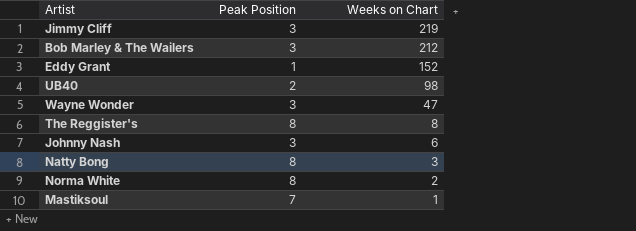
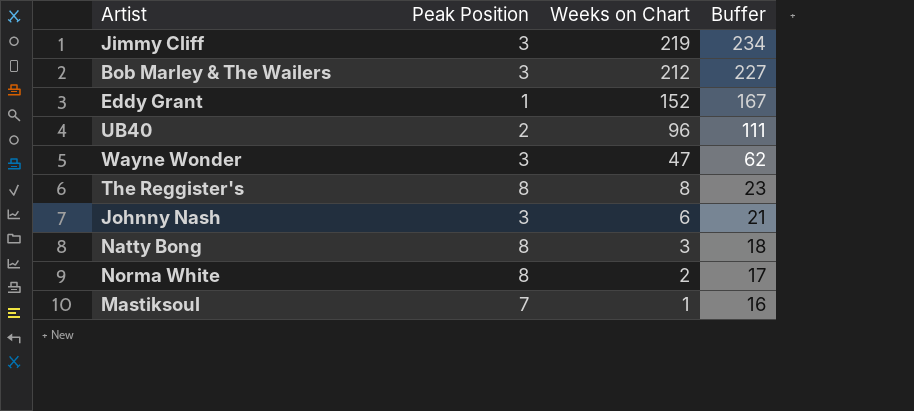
column Buffer | formula: none -> [Weeks on Chart] + 15
UB40 | Weeks on Chart: 98 -> 96

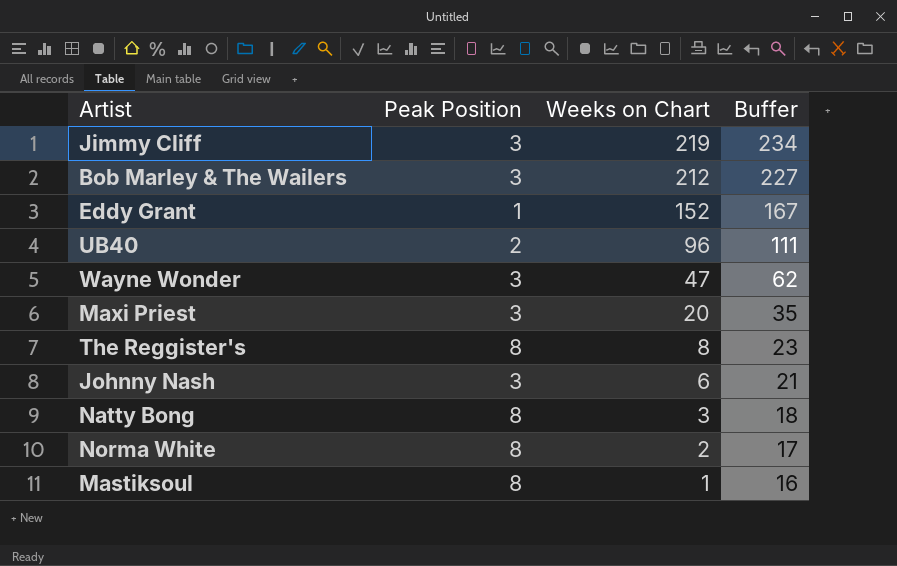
row Maxi Priest: none -> 3 | 20 | 35
Mastiksoul | Peak Position: 7 -> 8

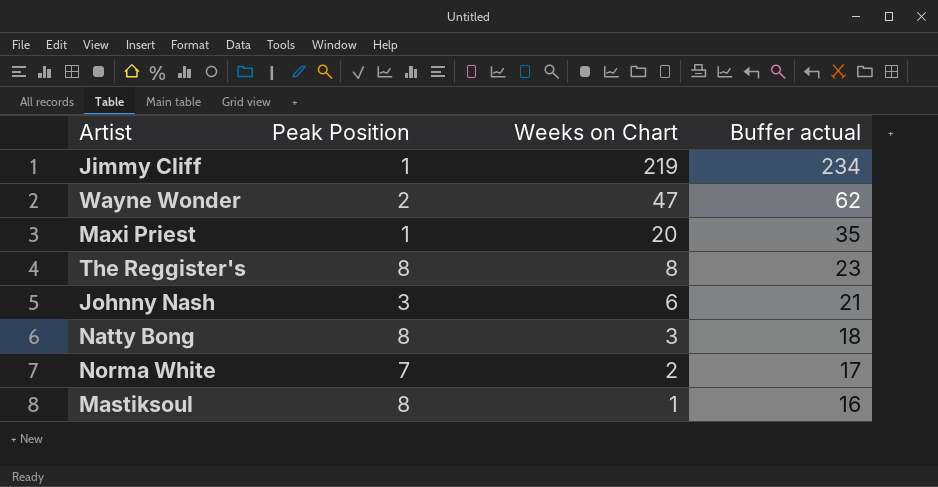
column name: Buffer -> Buffer actual
row Bob Marley & The Wailers: 3 | 212 | 227 -> none
row Eddy Grant: 1 | 152 | 167 -> none
row UB40: 2 | 96 | 111 -> none
Jimmy Cliff | Peak Position: 3 -> 1
Wayne Wonder | Peak Position: 3 -> 2
Maxi Priest | Peak Position: 3 -> 1
Norma White | Peak Position: 8 -> 7

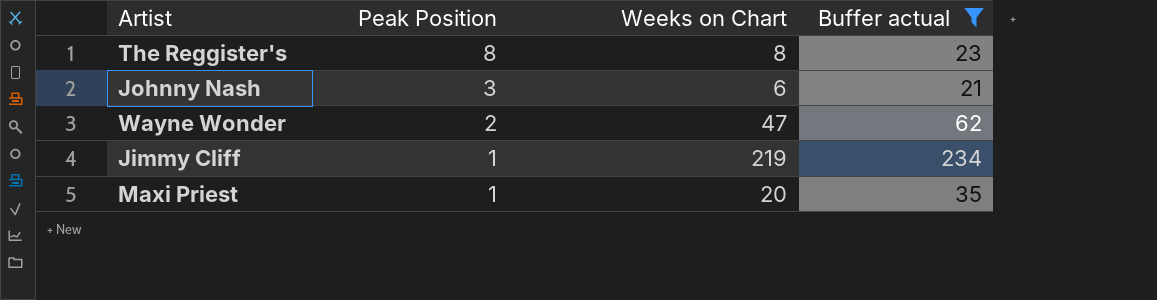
filter: none -> Buffer actual >= 21
row order: Weeks on Chart descending -> Peak Position descending

